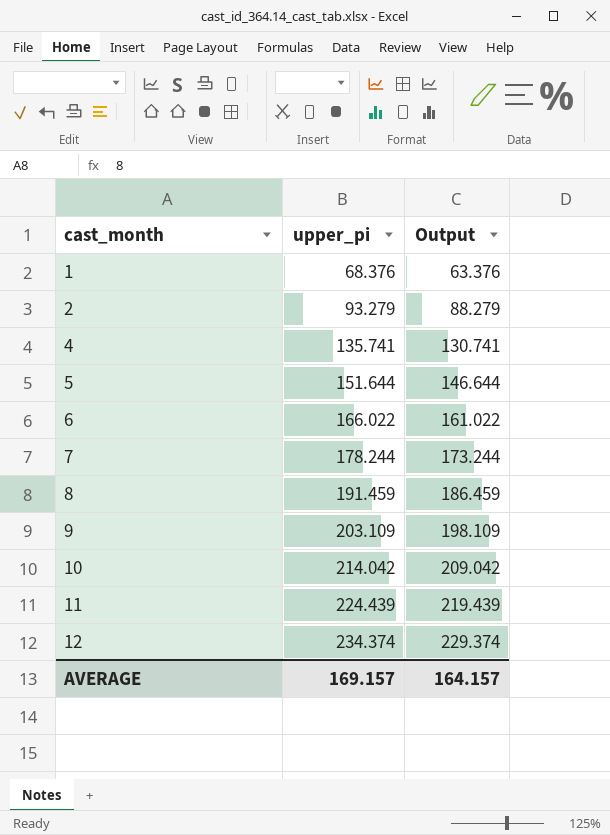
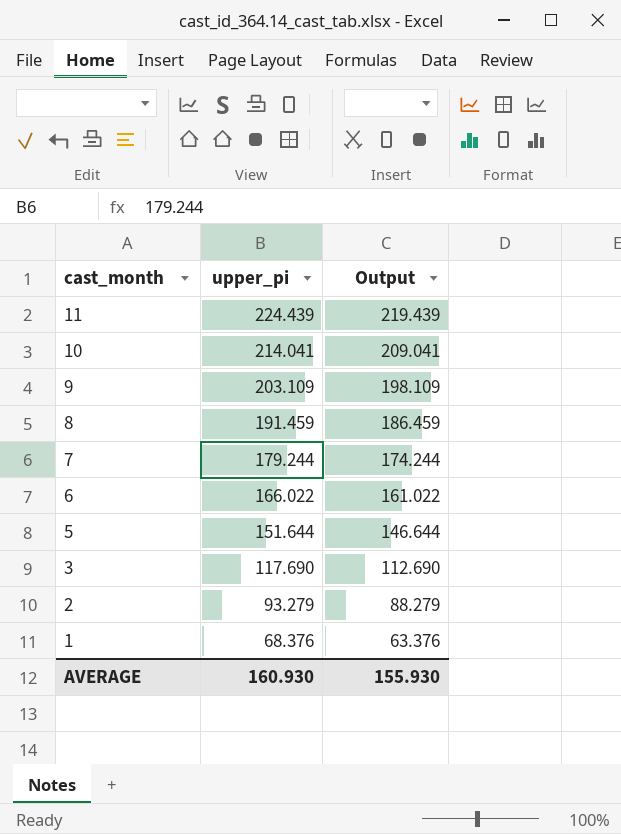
row order: cast_month ascending -> cast_month descending
row 4: 135.741 | 130.741 -> none
row 12: 234.374 | 229.374 -> none
10 | upper_pi: 214.042 -> 214.041
10 | Output: 209.042 -> 209.041
7 | upper_pi: 178.244 -> 179.244
7 | Output: 173.244 -> 174.244
row 3: none -> 117.690 | 112.690
AVERAGE | upper_pi: 169.157 -> 160.930
AVERAGE | Output: 164.157 -> 155.930

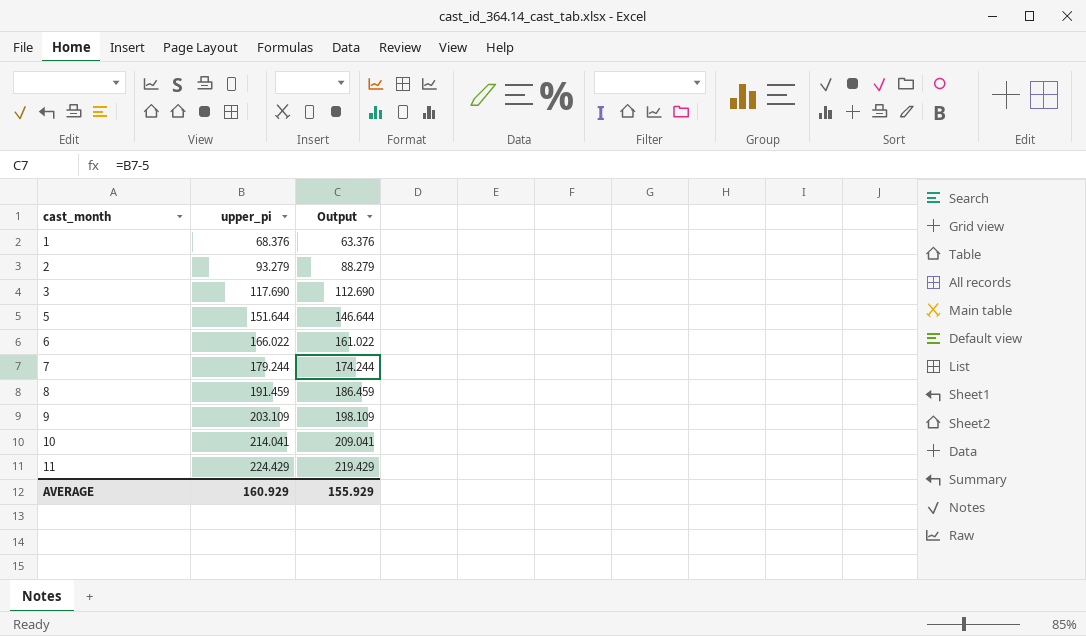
row order: cast_month descending -> cast_month ascending
11 | upper_pi: 224.439 -> 224.429
11 | Output: 219.439 -> 219.429
AVERAGE | upper_pi: 160.930 -> 160.929
AVERAGE | Output: 155.930 -> 155.929

